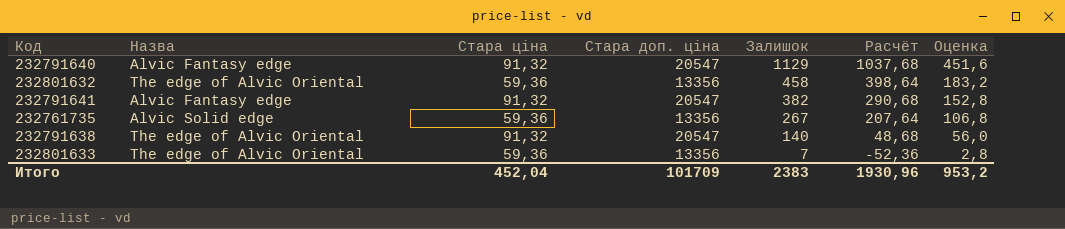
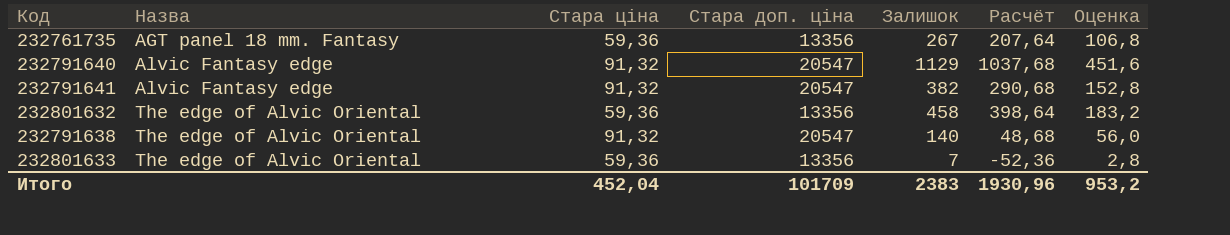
row order: Залишок descending -> Назва ascending
232761735 | Назва: Alvic Solid edge -> AGT panel 18 mm. Fantasy

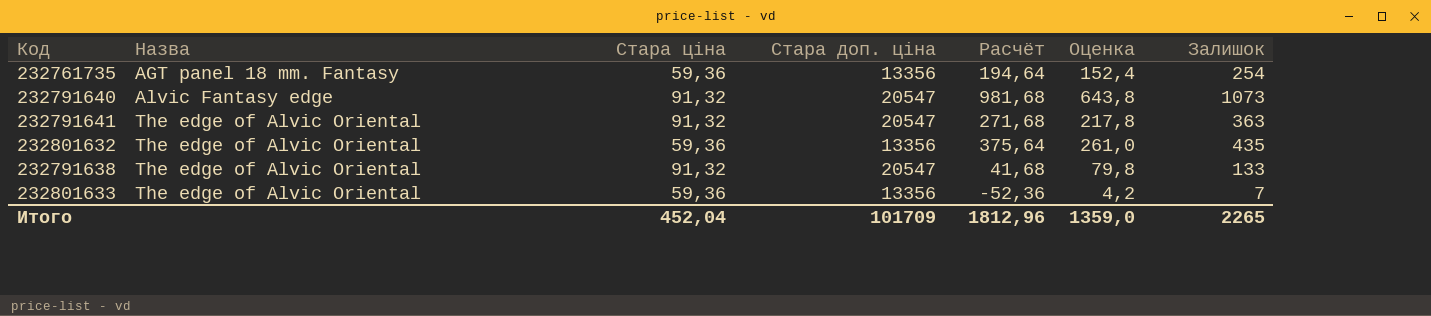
column Оценка | formula: [Залишок] * 0,4 -> [Залишок] * 0,6
column Залишок | position: 5 -> 7
232761735 | Расчёт: 207,64 -> 194,64
232761735 | Залишок: 267 -> 254
232791640 | Расчёт: 1037,68 -> 981,68
232791640 | Залишок: 1129 -> 1073
232791641 | Назва: Alvic Fantasy edge -> The edge of Alvic Oriental
232791641 | Расчёт: 290,68 -> 271,68
232791641 | Залишок: 382 -> 363
232801632 | Расчёт: 398,64 -> 375,64
232801632 | Залишок: 458 -> 435
232791638 | Расчёт: 48,68 -> 41,68
232791638 | Залишок: 140 -> 133
Итого | Расчёт: 1930,96 -> 1812,96
Итого | Оценка: 953,2 -> 1359,0
Итого | Залишок: 2383 -> 2265

